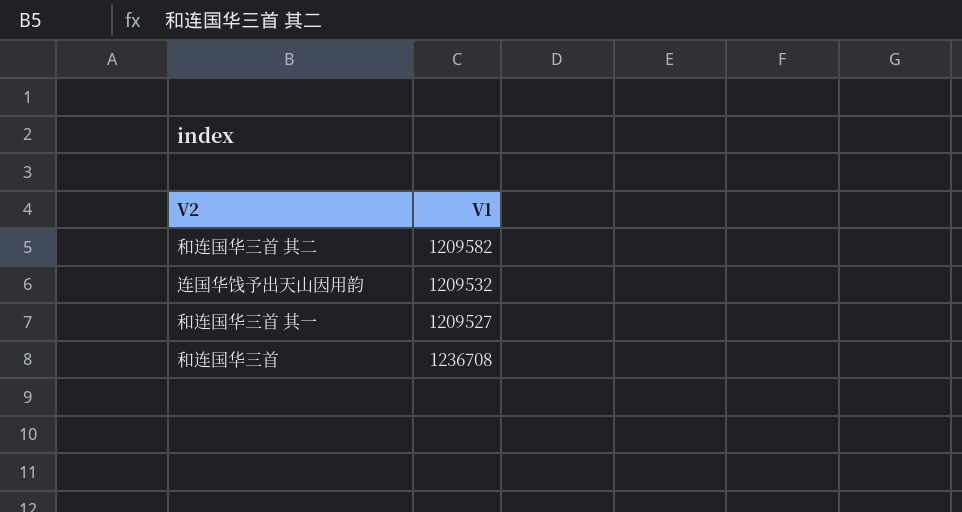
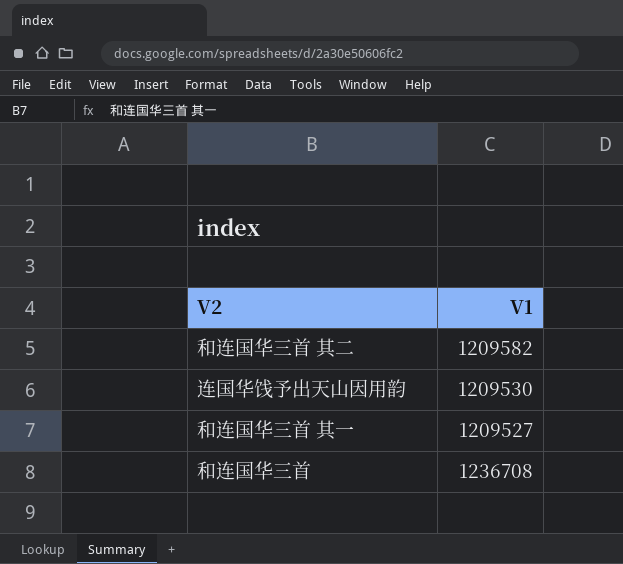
连国华饯予出天山因用韵 | V1: 1209532 -> 1209530

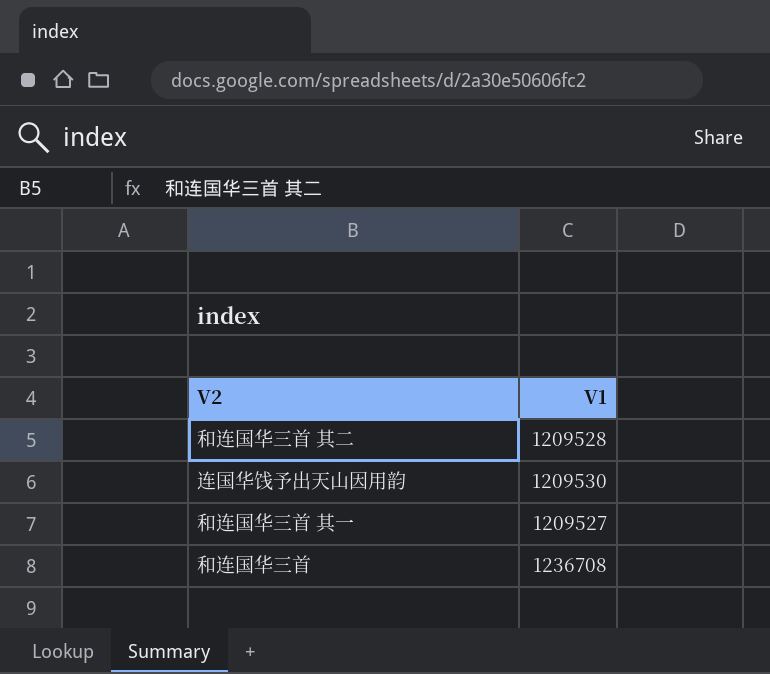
和连国华三首 其二 | V1: 1209582 -> 1209528

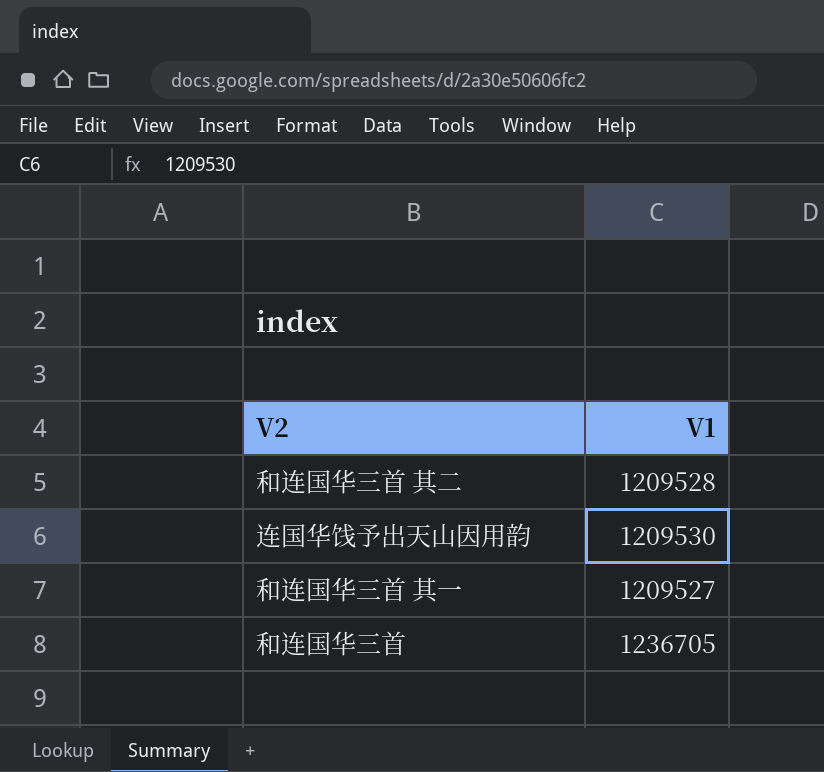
和连国华三首 | V1: 1236708 -> 1236705

